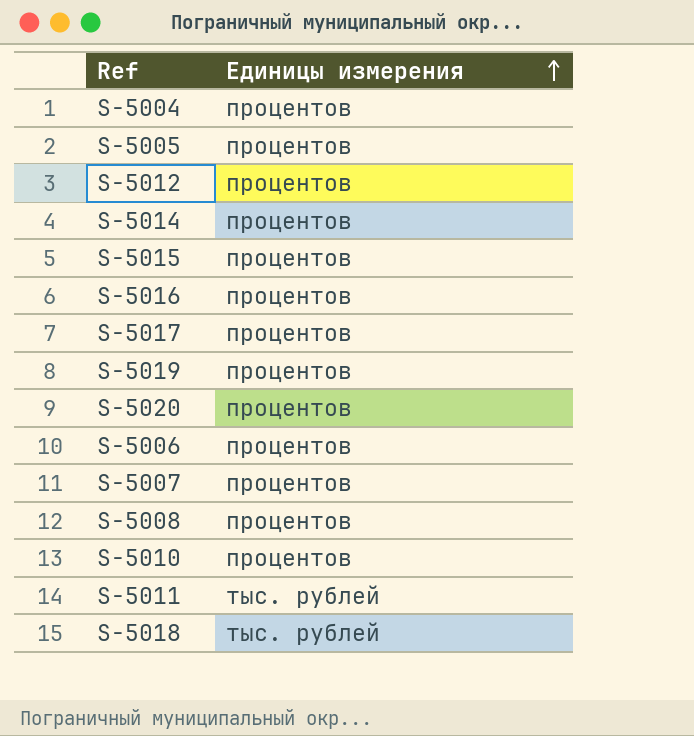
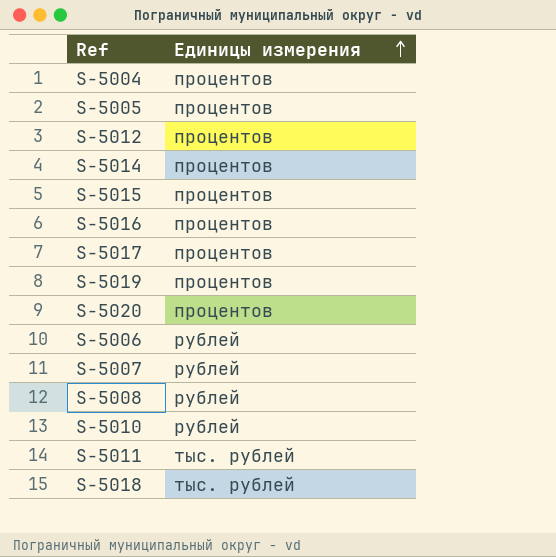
S-5006 | Единицы измерения: процентов -> рублей
S-5007 | Единицы измерения: процентов -> рублей
S-5008 | Единицы измерения: процентов -> рублей
S-5010 | Единицы измерения: процентов -> рублей

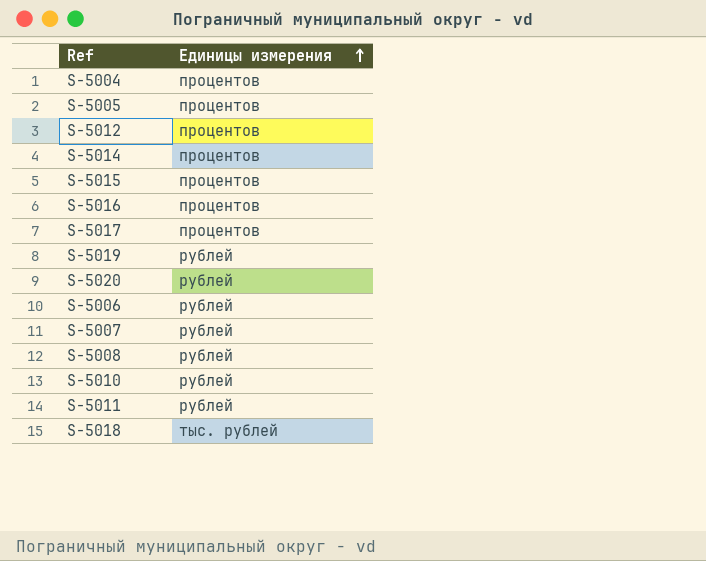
S-5019 | Единицы измерения: процентов -> рублей
S-5020 | Единицы измерения: процентов -> рублей
S-5011 | Единицы измерения: тыс. рублей -> рублей

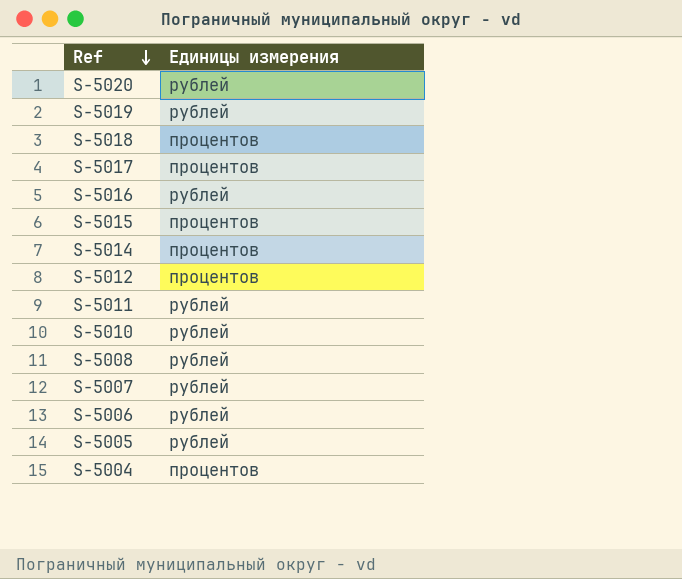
row order: Единицы измерения ascending -> Ref descending
S-5018 | Единицы измерения: тыс. рублей -> процентов
S-5016 | Единицы измерения: процентов -> рублей
S-5005 | Единицы измерения: процентов -> рублей

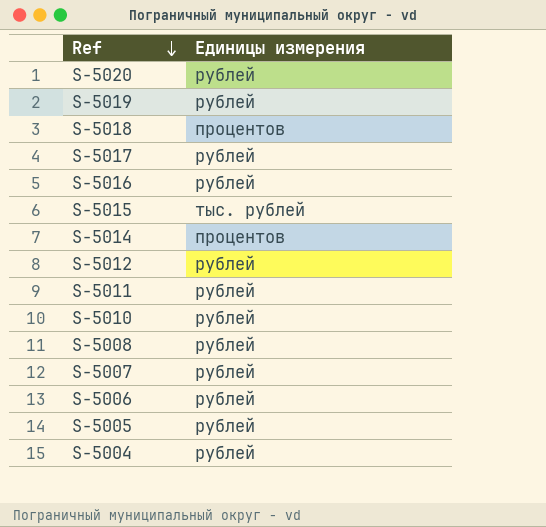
S-5017 | Единицы измерения: процентов -> рублей
S-5015 | Единицы измерения: процентов -> тыс. рублей
S-5012 | Единицы измерения: процентов -> рублей
S-5004 | Единицы измерения: процентов -> рублей

